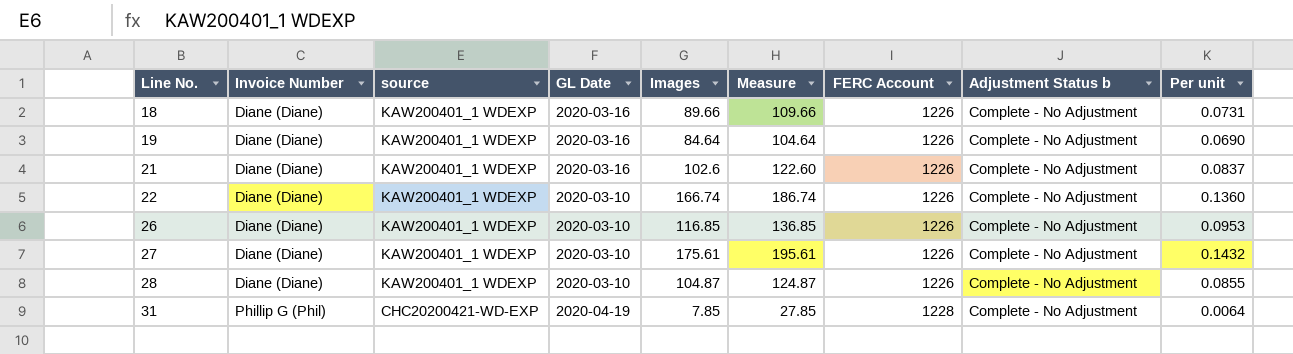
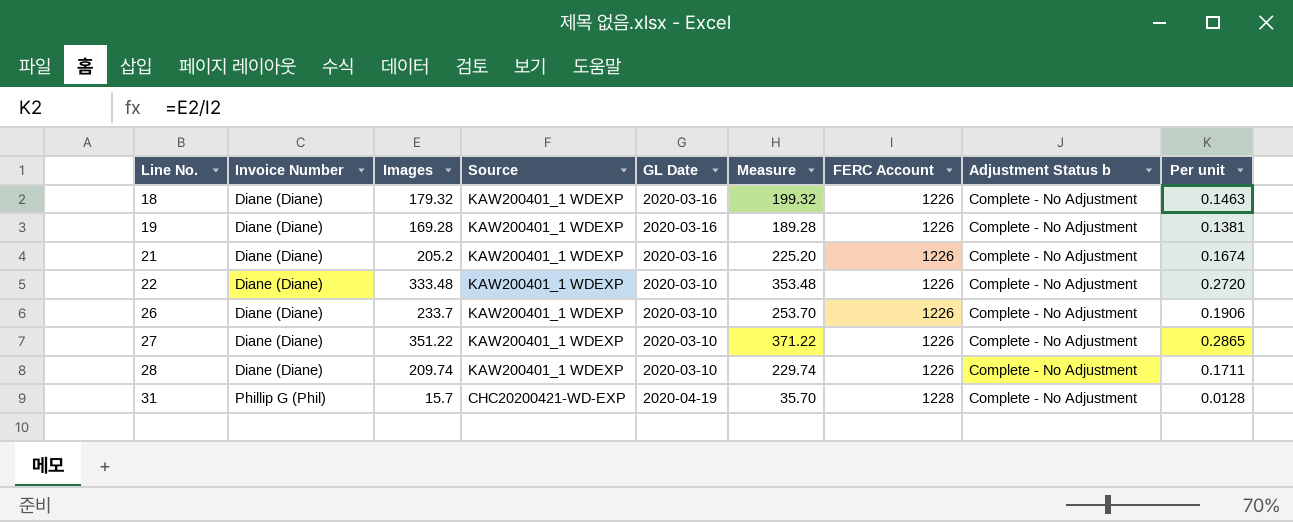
column Images | position: 5 -> 3
column name: source -> Source
18 | Images: 89.66 -> 179.32
18 | Measure: 109.66 -> 199.32
18 | Per unit: 0.0731 -> 0.1463
19 | Images: 84.64 -> 169.28
19 | Measure: 104.64 -> 189.28
19 | Per unit: 0.0690 -> 0.1381
21 | Images: 102.6 -> 205.2
21 | Measure: 122.60 -> 225.20
21 | Per unit: 0.0837 -> 0.1674
22 | Images: 166.74 -> 333.48
22 | Measure: 186.74 -> 353.48
22 | Per unit: 0.1360 -> 0.2720
26 | Images: 116.85 -> 233.7
26 | Measure: 136.85 -> 253.70
26 | Per unit: 0.0953 -> 0.1906
27 | Images: 175.61 -> 351.22
27 | Measure: 195.61 -> 371.22
27 | Per unit: 0.1432 -> 0.2865
28 | Images: 104.87 -> 209.74
28 | Measure: 124.87 -> 229.74
28 | Per unit: 0.0855 -> 0.1711
31 | Images: 7.85 -> 15.7
31 | Measure: 27.85 -> 35.70
31 | Per unit: 0.0064 -> 0.0128

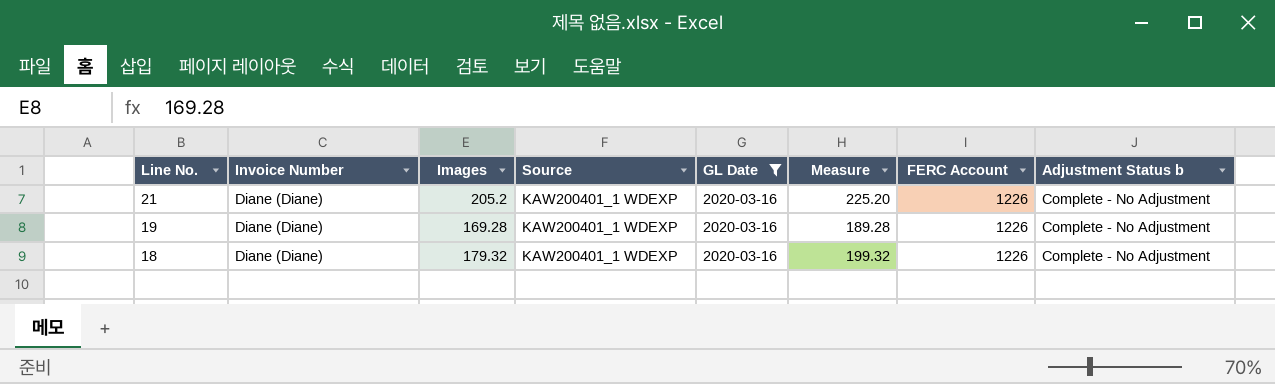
filter: none -> GL Date = 2020-03-16
row order: Line No. ascending -> Line No. descending
column Per unit | formula: [Images] / [FERC Account] -> none

